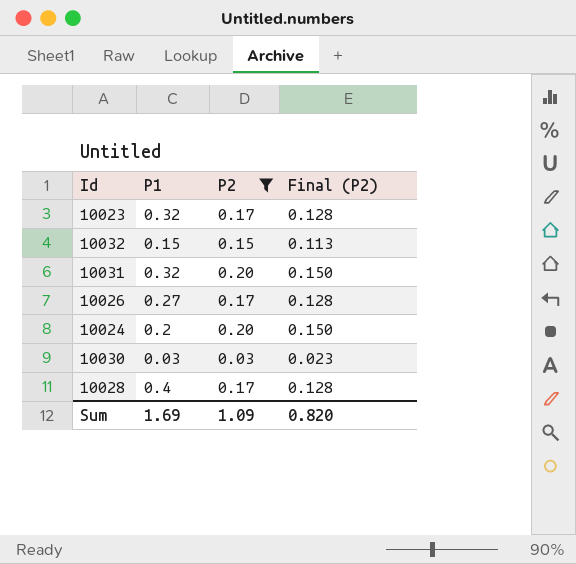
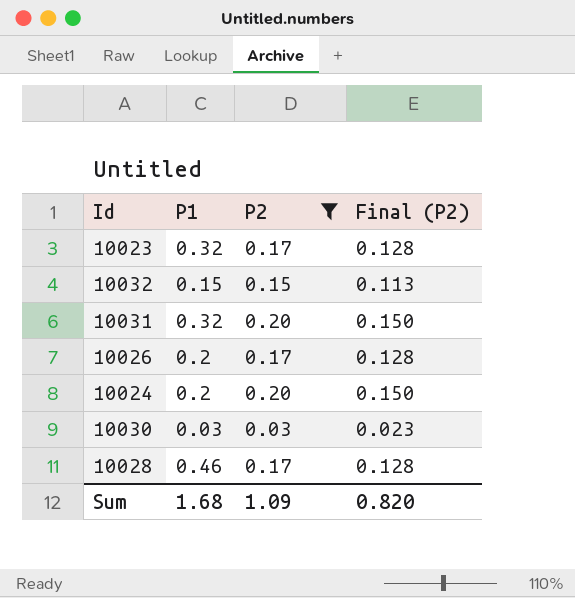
10026 | P1: 0.27 -> 0.2
10028 | P1: 0.4 -> 0.46
Sum | P1: 1.69 -> 1.68

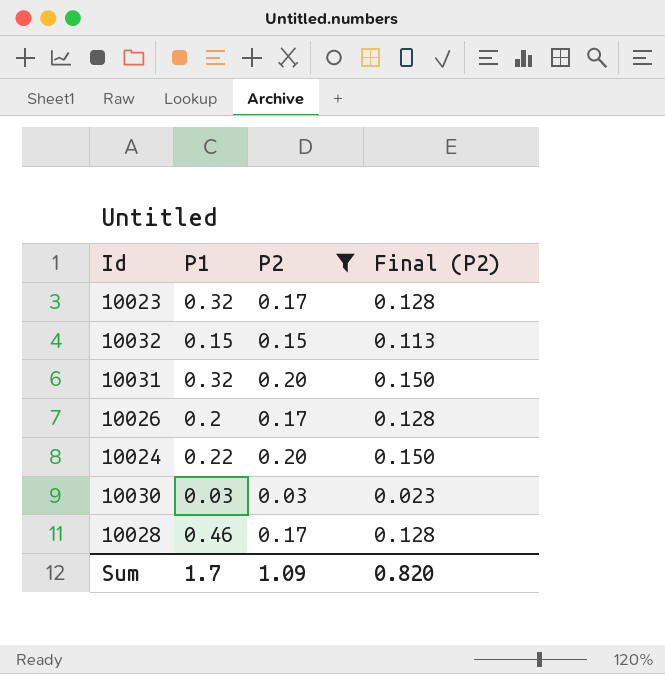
10024 | P1: 0.2 -> 0.22
Sum | P1: 1.68 -> 1.7

